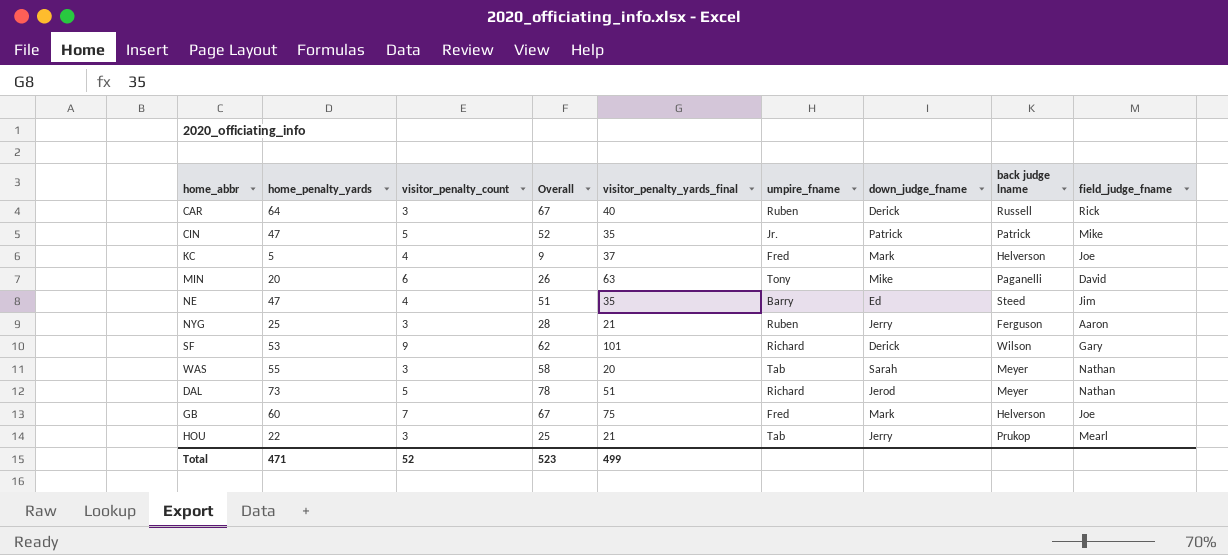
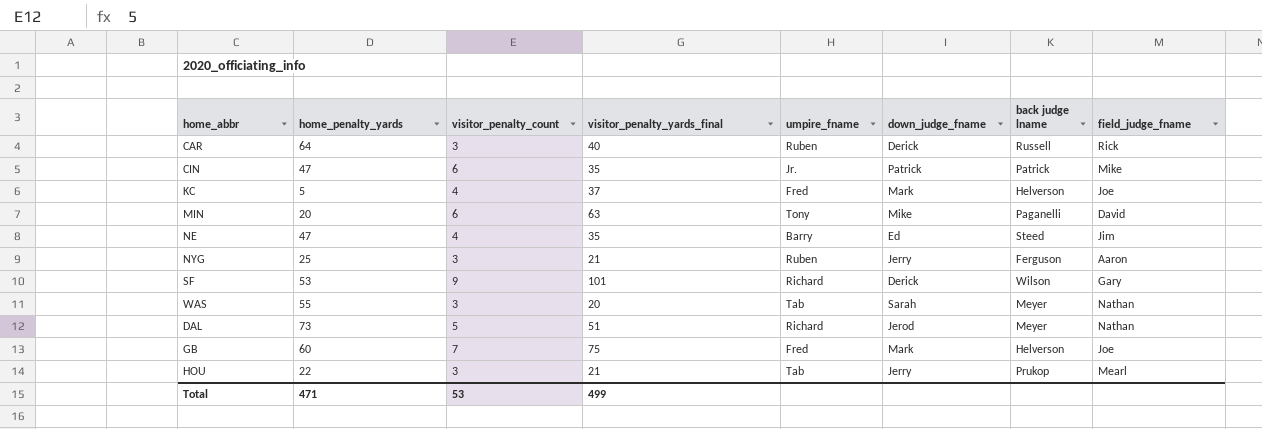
column Overall | formula: [home_penalty_yards] + [visitor_penalty_count] -> none
CIN | visitor_penalty_count: 5 -> 6
Total | visitor_penalty_count: 52 -> 53

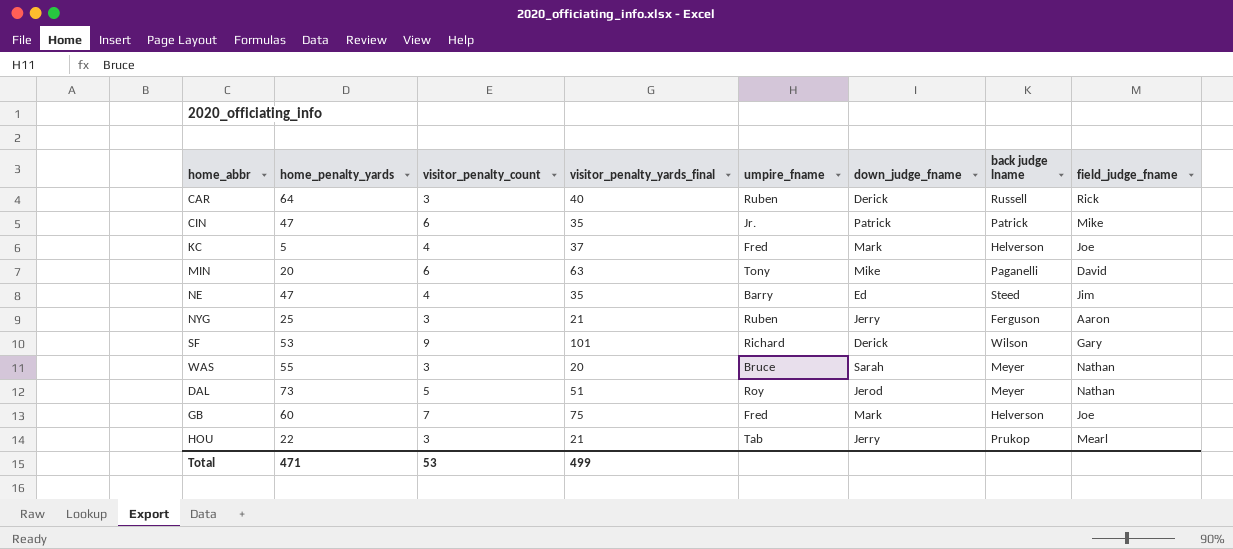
WAS | umpire_fname: Tab -> Bruce
DAL | umpire_fname: Richard -> Roy

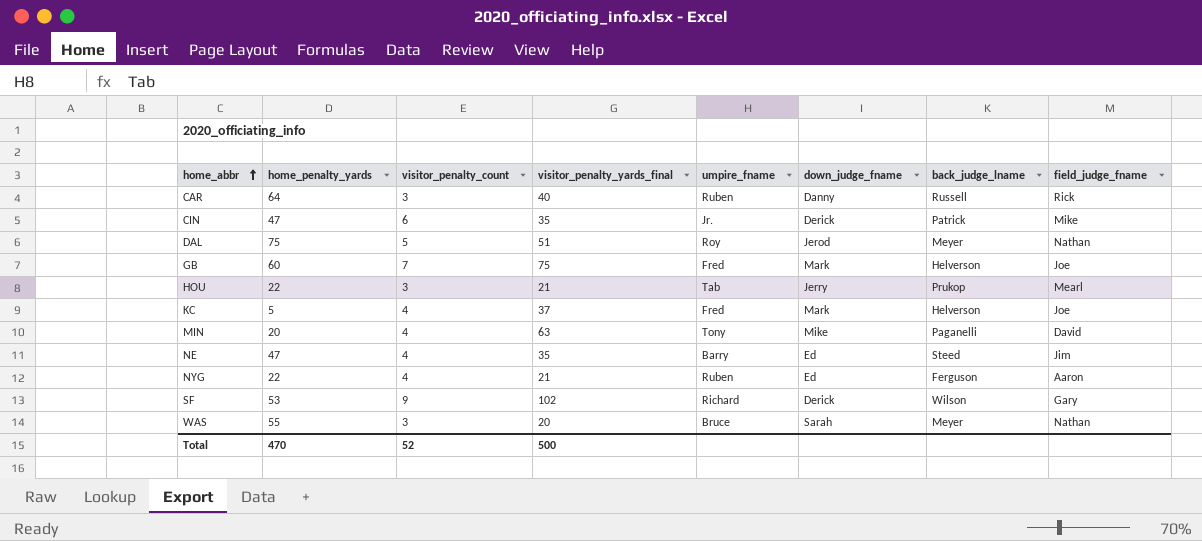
row order: none -> home_abbr ascending
column name: back judge lname -> back_judge_lname
CAR | down_judge_fname: Derick -> Danny
CIN | down_judge_fname: Patrick -> Derick
DAL | home_penalty_yards: 73 -> 75
MIN | visitor_penalty_count: 6 -> 4
NYG | home_penalty_yards: 25 -> 22
NYG | visitor_penalty_count: 3 -> 4
NYG | down_judge_fname: Jerry -> Ed
SF | visitor_penalty_yards_final: 101 -> 102
Total | home_penalty_yards: 471 -> 470
Total | visitor_penalty_count: 53 -> 52
Total | visitor_penalty_yards_final: 499 -> 500

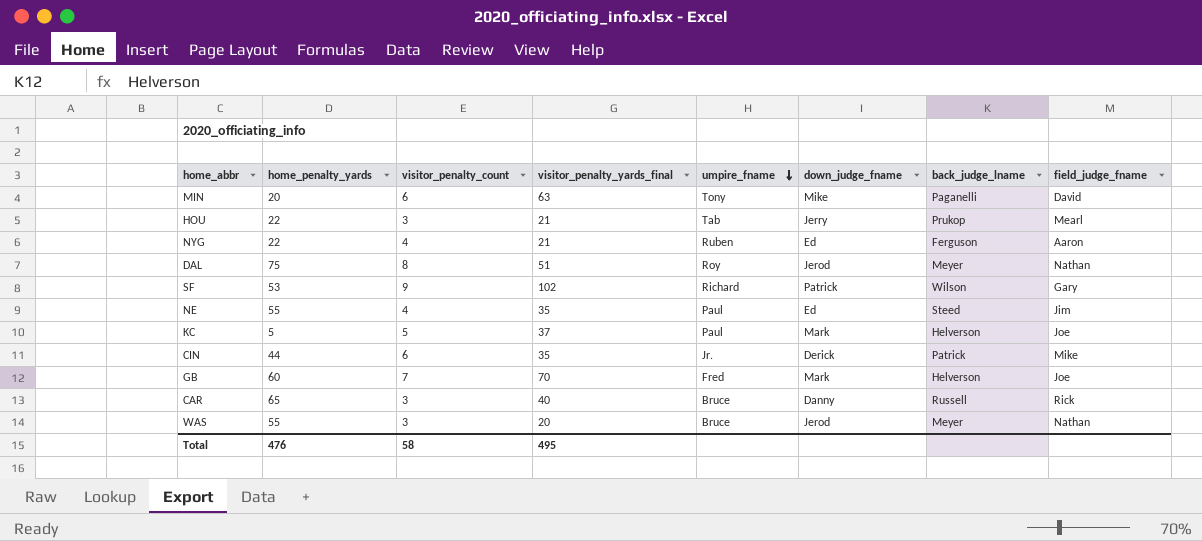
row order: home_abbr ascending -> umpire_fname descending
MIN | visitor_penalty_count: 4 -> 6
DAL | visitor_penalty_count: 5 -> 8
SF | down_judge_fname: Derick -> Patrick
NE | home_penalty_yards: 47 -> 55
NE | umpire_fname: Barry -> Paul
KC | visitor_penalty_count: 4 -> 5
KC | umpire_fname: Fred -> Paul
CIN | home_penalty_yards: 47 -> 44
GB | visitor_penalty_yards_final: 75 -> 70
CAR | home_penalty_yards: 64 -> 65
CAR | umpire_fname: Ruben -> Bruce
WAS | down_judge_fname: Sarah -> Jerod
Total | home_penalty_yards: 470 -> 476
Total | visitor_penalty_count: 52 -> 58
Total | visitor_penalty_yards_final: 500 -> 495

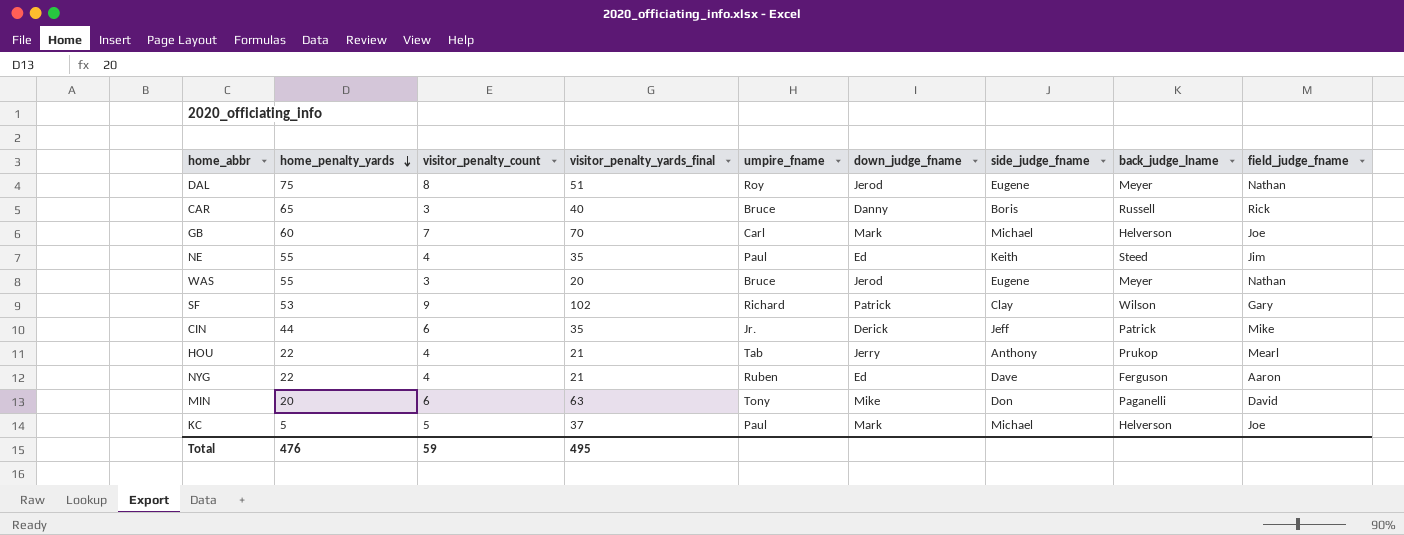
row order: umpire_fname descending -> home_penalty_yards descending
column side_judge_fname | position: none -> 7
GB | umpire_fname: Fred -> Carl
HOU | visitor_penalty_count: 3 -> 4
Total | visitor_penalty_count: 58 -> 59

